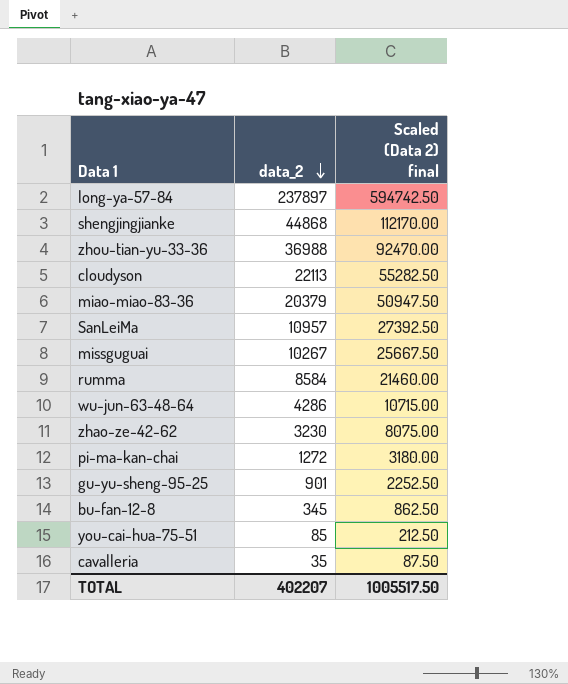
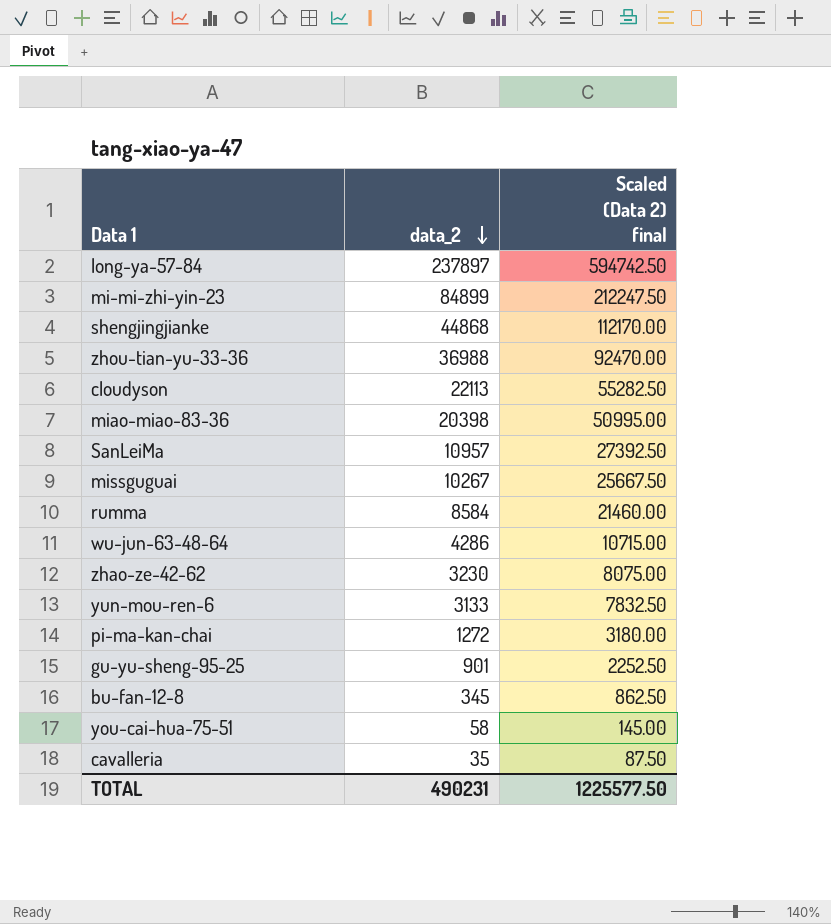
row mi-mi-zhi-yin-23: none -> 84899 | 212247.50
miao-miao-83-36 | data_2: 20379 -> 20398
miao-miao-83-36 | Scaled (Data 2) final: 50947.50 -> 50995.00
row yun-mou-ren-6: none -> 3133 | 7832.50
you-cai-hua-75-51 | data_2: 85 -> 58
you-cai-hua-75-51 | Scaled (Data 2) final: 212.50 -> 145.00
TOTAL | data_2: 402207 -> 490231
TOTAL | Scaled (Data 2) final: 1005517.50 -> 1225577.50

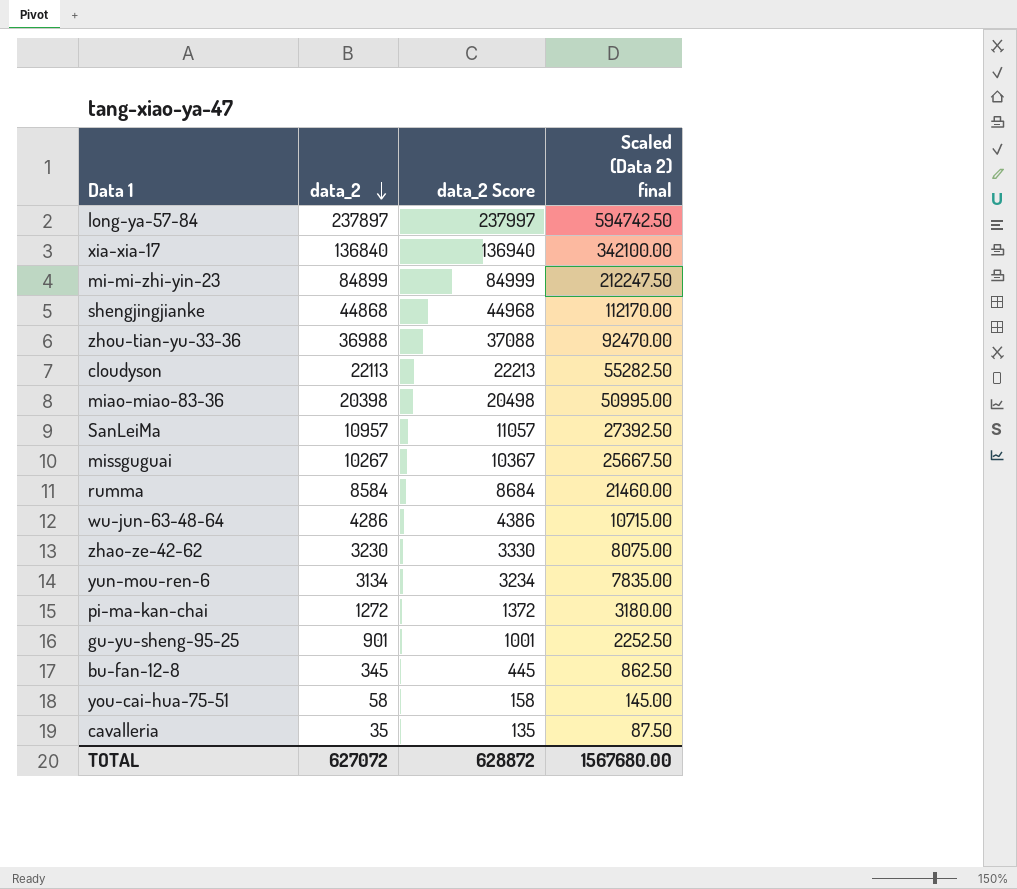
column data_2 Score | formula: none -> [data_2] + 100
row xia-xia-17: none -> 136840 | 136940 | 342100.00
yun-mou-ren-6 | data_2: 3133 -> 3134
yun-mou-ren-6 | Scaled (Data 2) final: 7832.50 -> 7835.00
TOTAL | data_2: 490231 -> 627072
TOTAL | Scaled (Data 2) final: 1225577.50 -> 1567680.00

